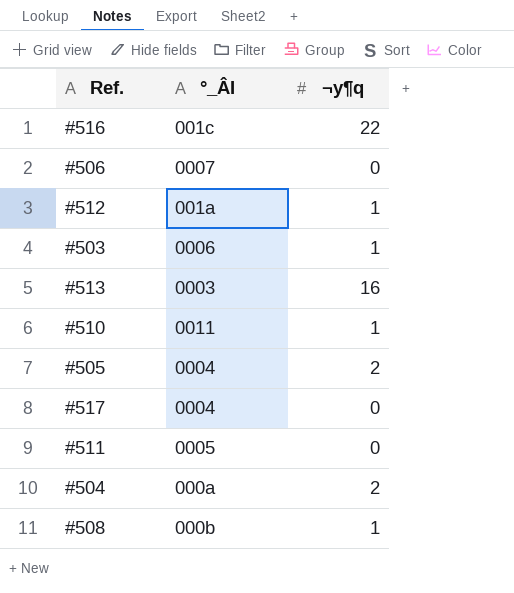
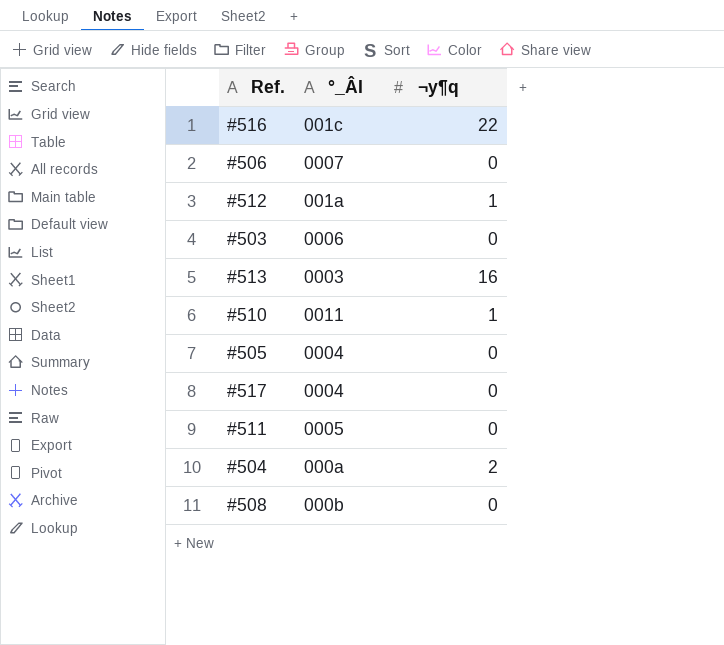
#503 | ¬y¶q: 1 -> 0
#505 | ¬y¶q: 2 -> 0
#508 | ¬y¶q: 1 -> 0

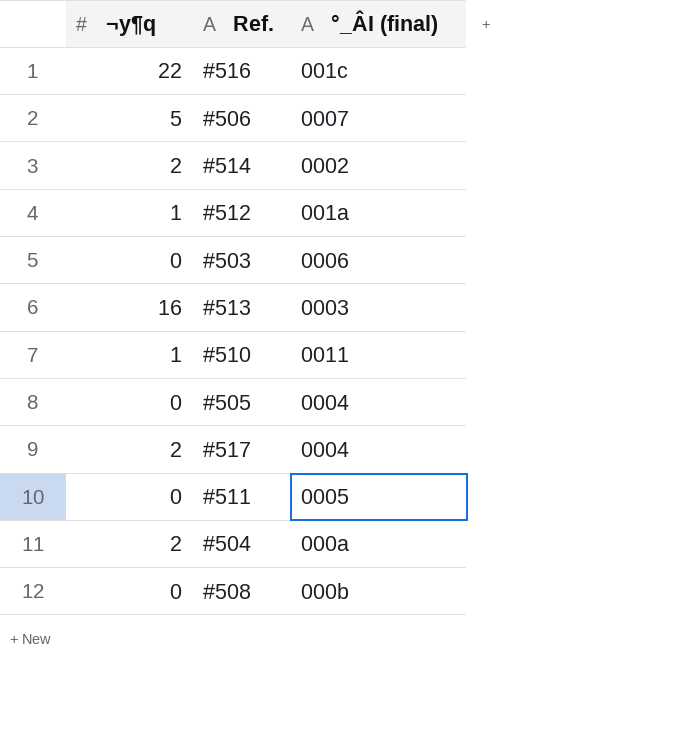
column ¬y¶q | position: 3 -> 1
column name: °_ÂI -> °_ÂI (final)
#506 | ¬y¶q: 0 -> 5
row #514: none -> 2 | 0002
#517 | ¬y¶q: 0 -> 2

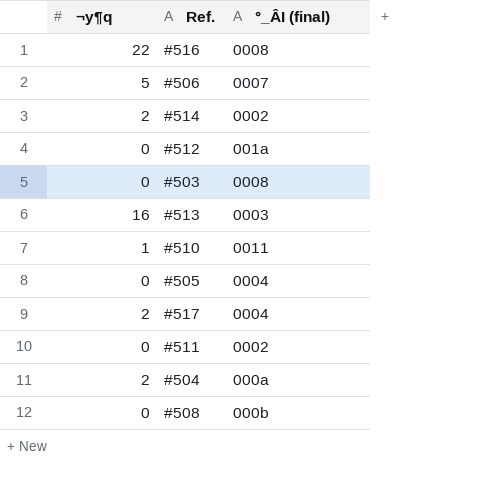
#516 | °_ÂI (final): 001c -> 0008
#512 | ¬y¶q: 1 -> 0
#503 | °_ÂI (final): 0006 -> 0008
#511 | °_ÂI (final): 0005 -> 0002

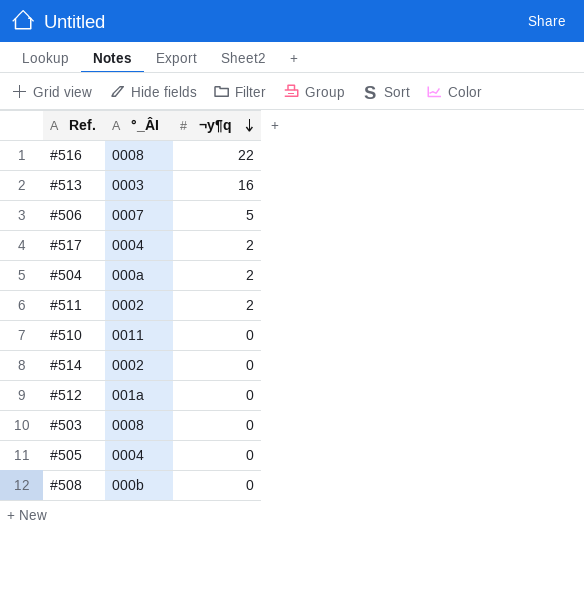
row order: none -> ¬y¶q descending
column name: °_ÂI (final) -> °_ÂI
column ¬y¶q | position: 1 -> 3
#511 | ¬y¶q: 0 -> 2
#510 | ¬y¶q: 1 -> 0
#514 | ¬y¶q: 2 -> 0

